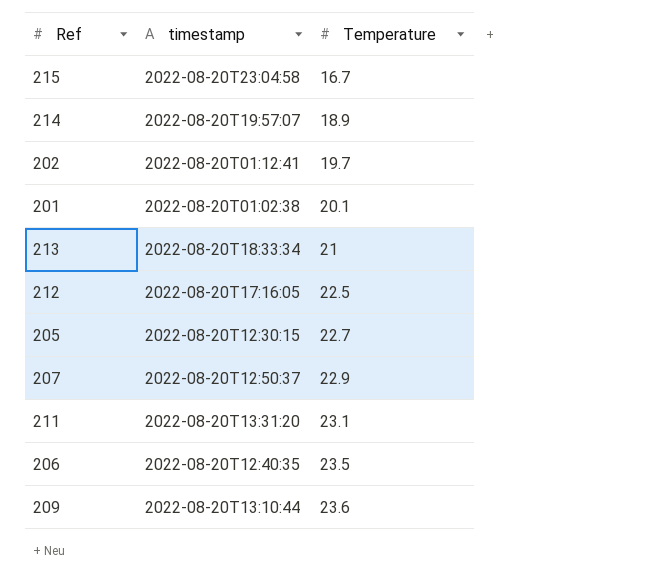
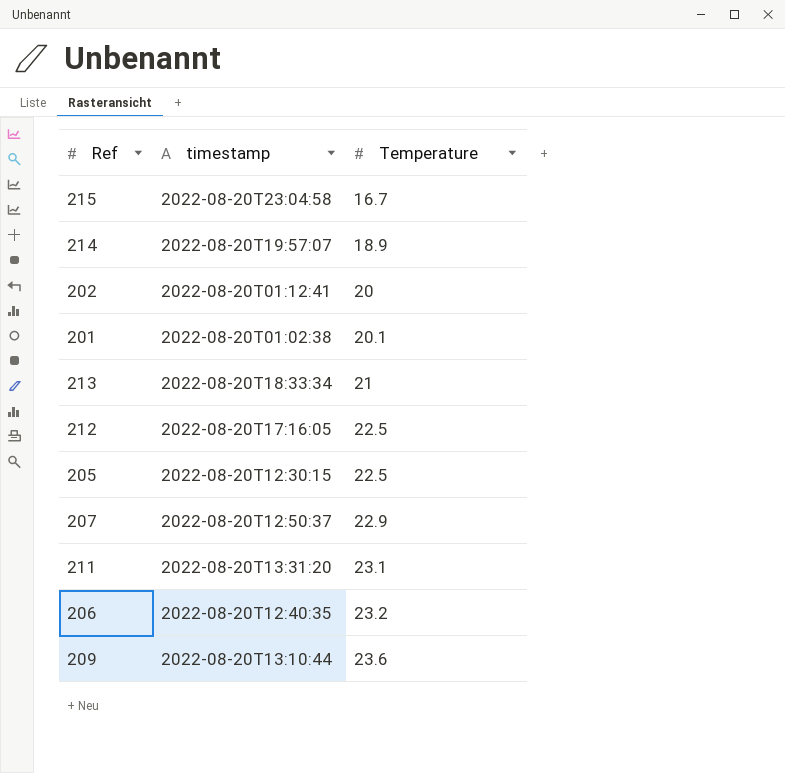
202 | Temperature: 19.7 -> 20
205 | Temperature: 22.7 -> 22.5
206 | Temperature: 23.5 -> 23.2

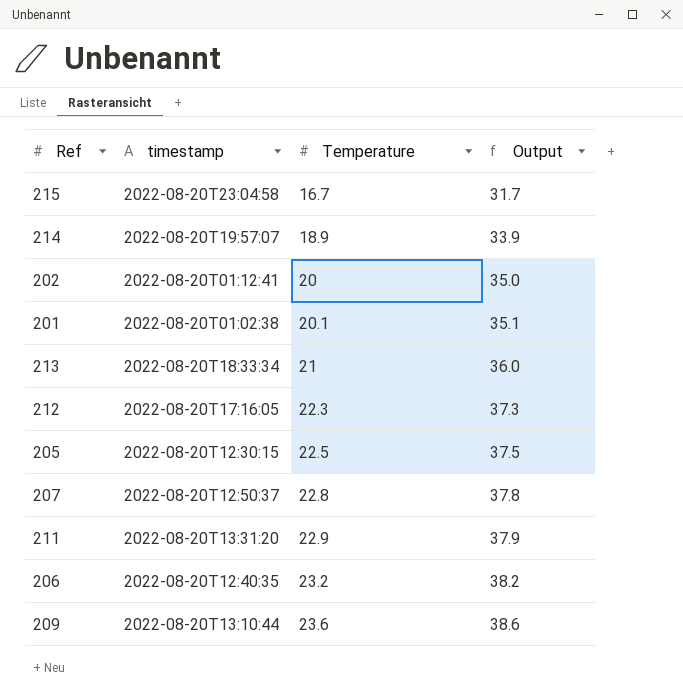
column Output | formula: none -> [Temperature] + 15
212 | Temperature: 22.5 -> 22.3
207 | Temperature: 22.9 -> 22.8
211 | Temperature: 23.1 -> 22.9

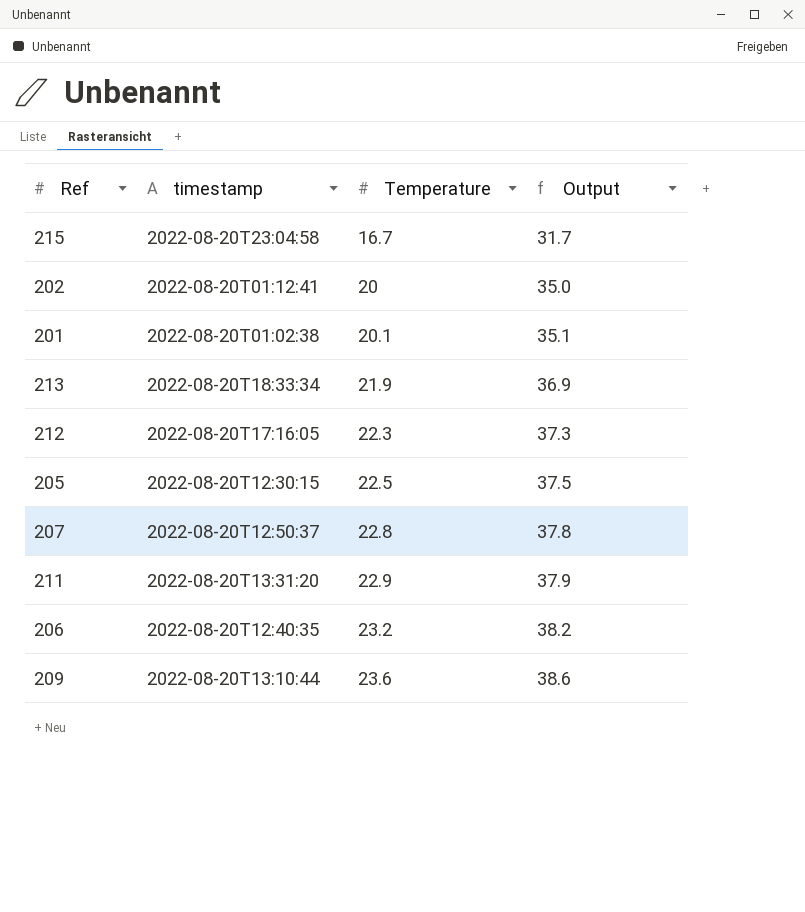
row 214: 2022-08-20T19:57:07 | 18.9 | 33.9 -> none
213 | Temperature: 21 -> 21.9
213 | Output: 36.0 -> 36.9

